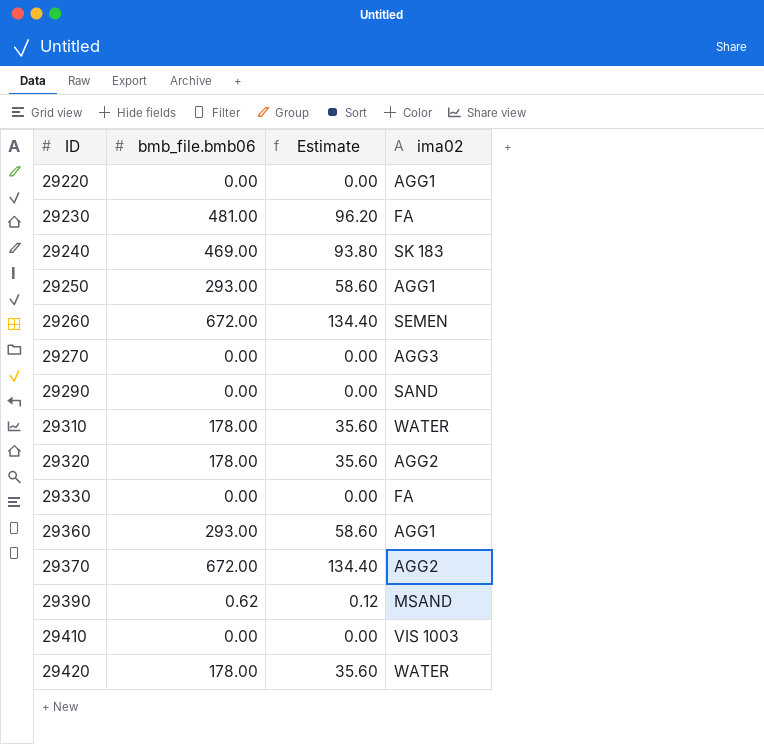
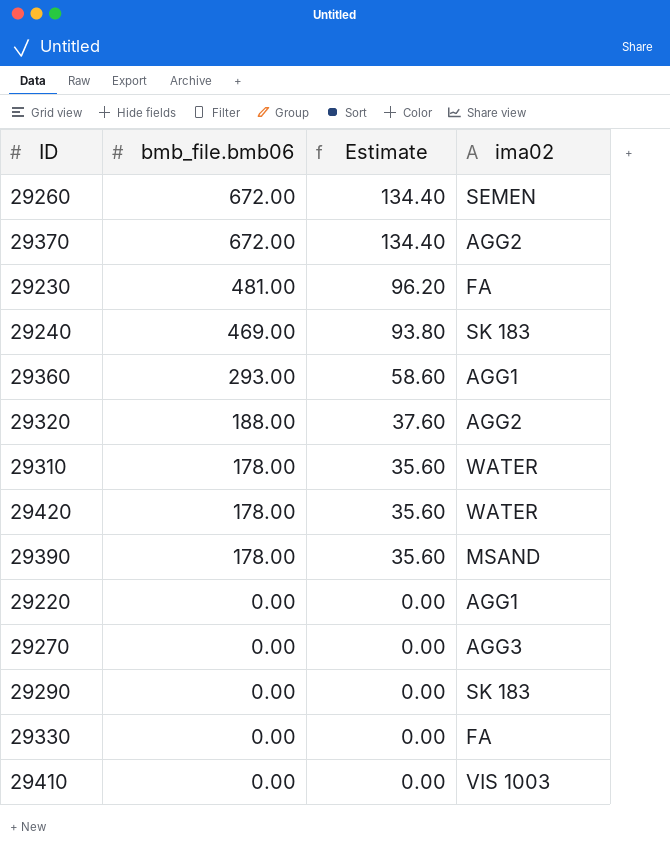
row order: ID ascending -> bmb_file.bmb06 descending
row 29250: 293.00 | 58.60 | AGG1 -> none
29320 | bmb_file.bmb06: 178.00 -> 188.00
29320 | Estimate: 35.60 -> 37.60
29390 | bmb_file.bmb06: 0.62 -> 178.00
29390 | Estimate: 0.12 -> 35.60
29290 | ima02: SAND -> SK 183

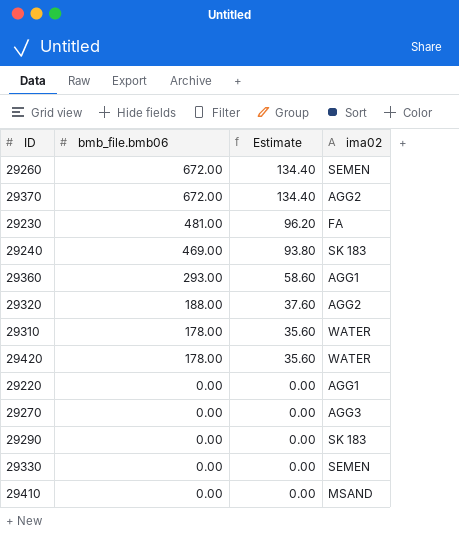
row 29390: 178.00 | 35.60 | MSAND -> none
29330 | ima02: FA -> SEMEN
29410 | ima02: VIS 1003 -> MSAND

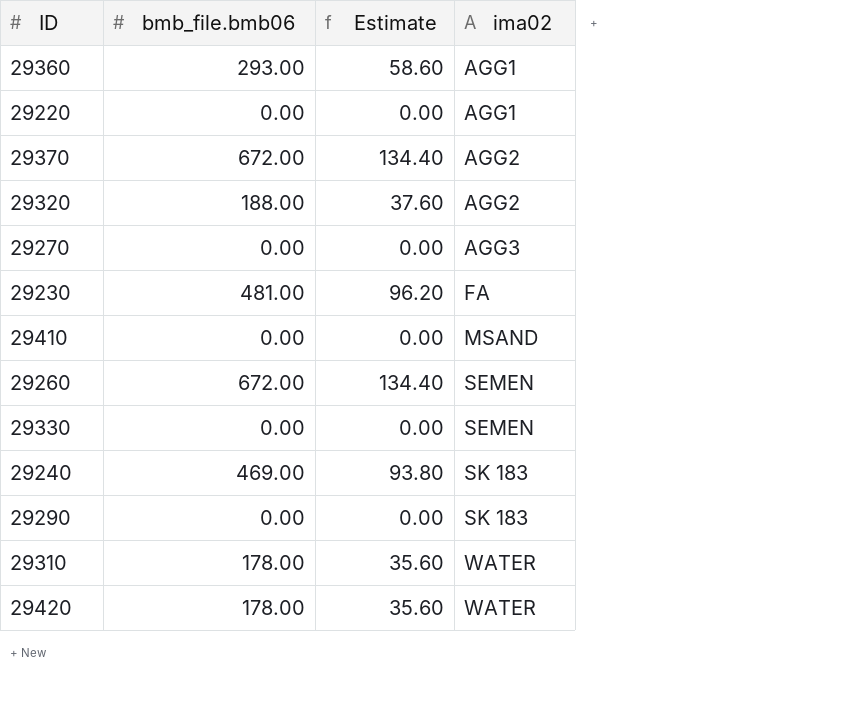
row order: bmb_file.bmb06 descending -> ima02 ascending

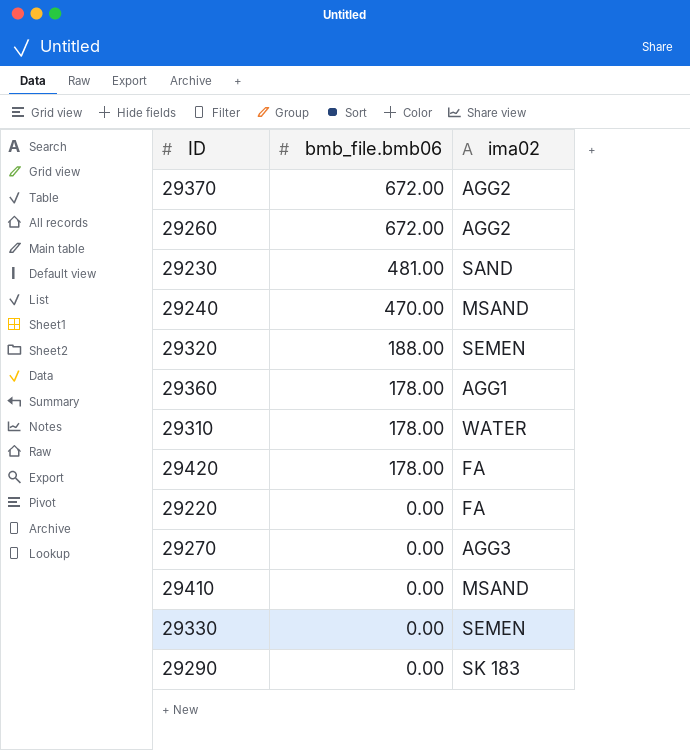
row order: ima02 ascending -> bmb_file.bmb06 descending
column Estimate | formula: [bmb_file.bmb06] * 0.2 -> none
29260 | ima02: SEMEN -> AGG2
29230 | ima02: FA -> SAND
29240 | bmb_file.bmb06: 469.00 -> 470.00
29240 | ima02: SK 183 -> MSAND
29320 | ima02: AGG2 -> SEMEN
29360 | bmb_file.bmb06: 293.00 -> 178.00
29420 | ima02: WATER -> FA
29220 | ima02: AGG1 -> FA

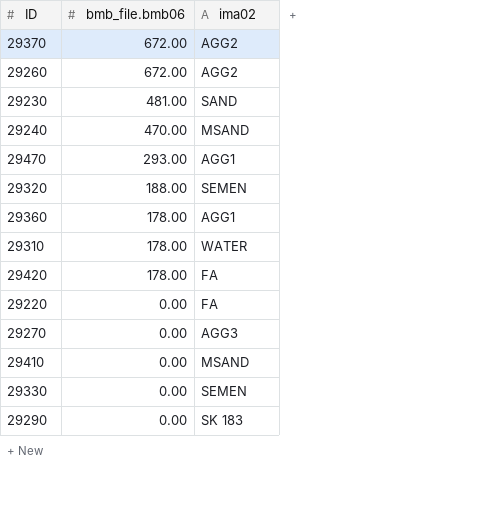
row 29470: none -> 293.00 | AGG1

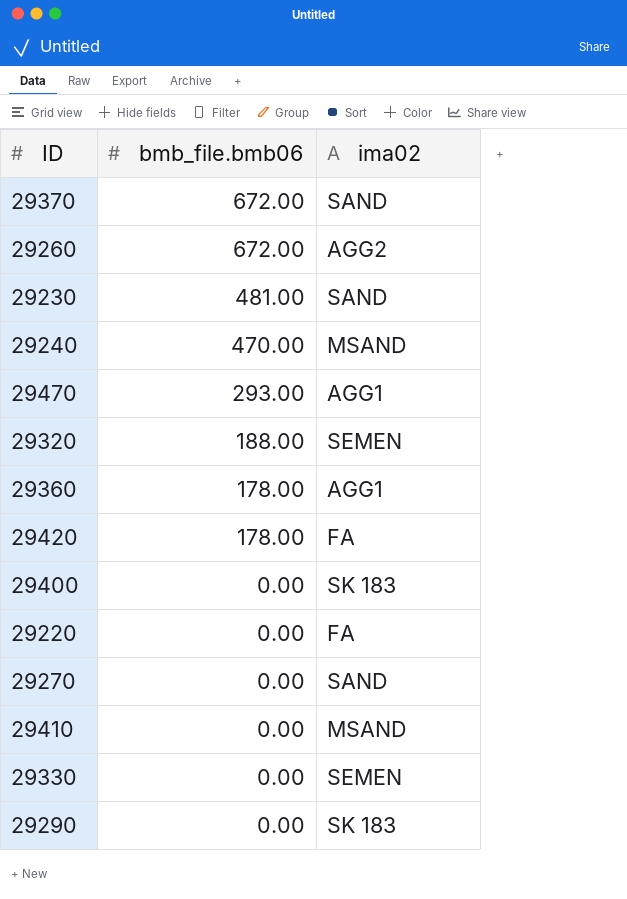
row 29310: 178.00 | WATER -> none
29370 | ima02: AGG2 -> SAND
row 29400: none -> 0.00 | SK 183
29270 | ima02: AGG3 -> SAND

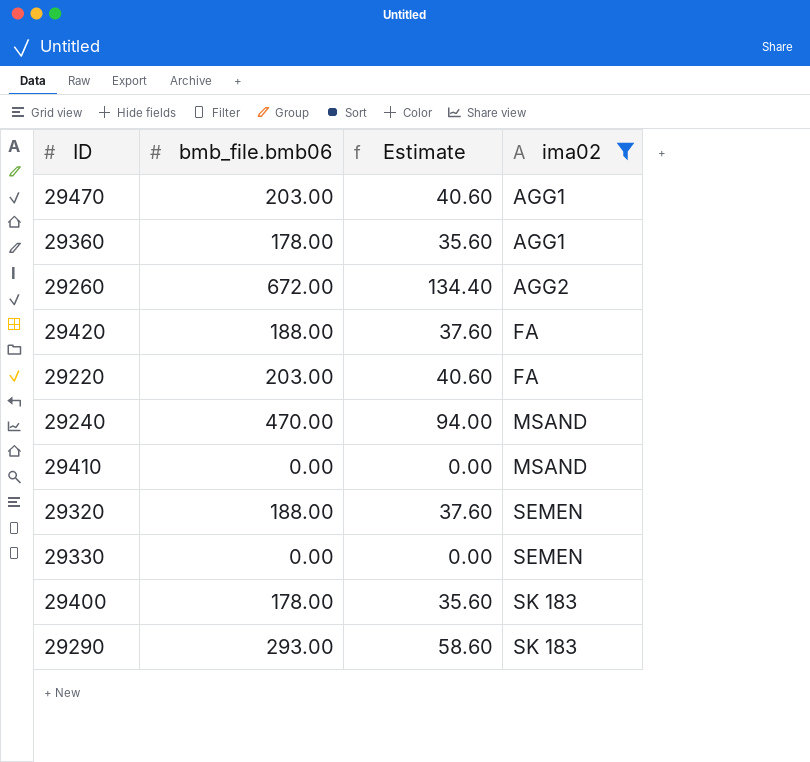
filter: none -> ima02 != SAND
row order: bmb_file.bmb06 descending -> ima02 ascending
column Estimate | formula: none -> [bmb_file.bmb06] * 0.2
29470 | bmb_file.bmb06: 293.00 -> 203.00
29420 | bmb_file.bmb06: 178.00 -> 188.00
29220 | bmb_file.bmb06: 0.00 -> 203.00
29400 | bmb_file.bmb06: 0.00 -> 178.00
29290 | bmb_file.bmb06: 0.00 -> 293.00

